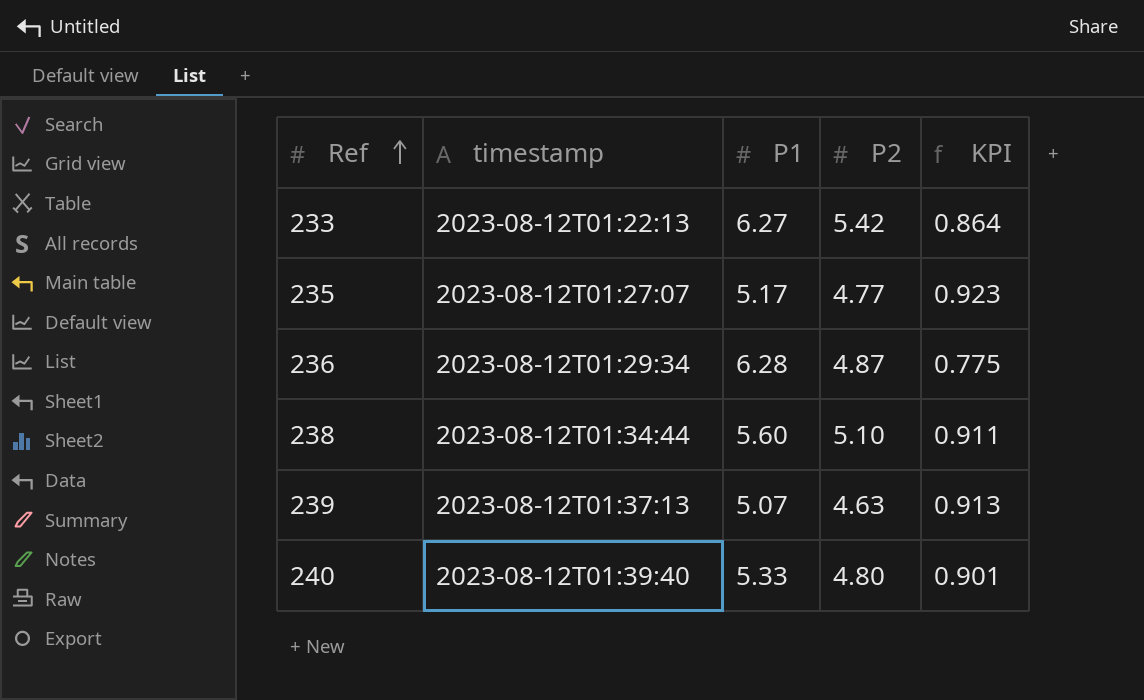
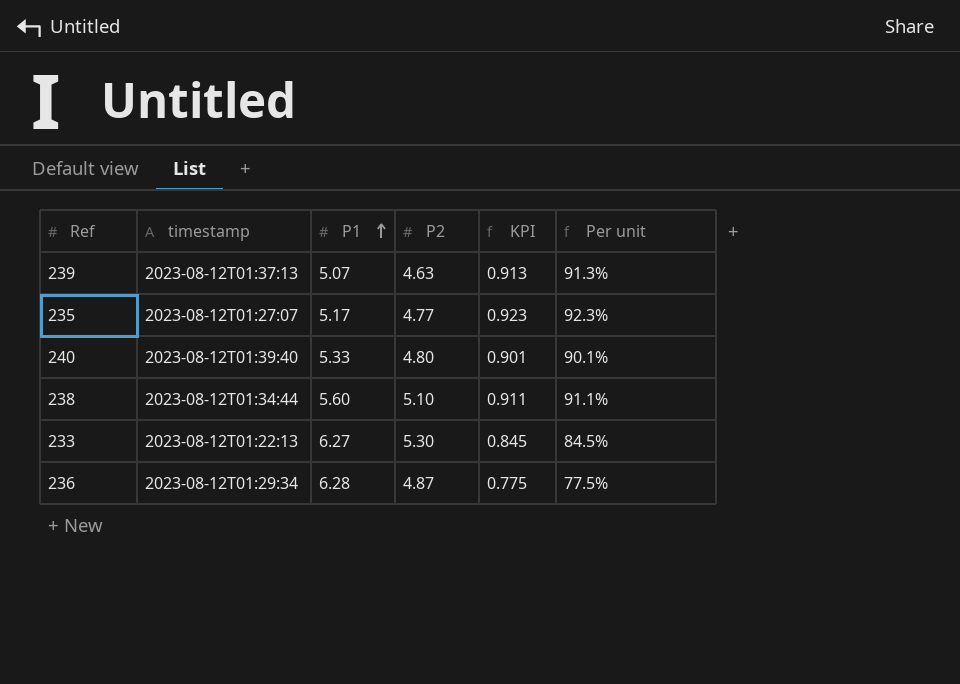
row order: Ref ascending -> P1 ascending
column Per unit | formula: none -> [P2] / [P1]
233 | P2: 5.42 -> 5.30
233 | KPI: 0.864 -> 0.845

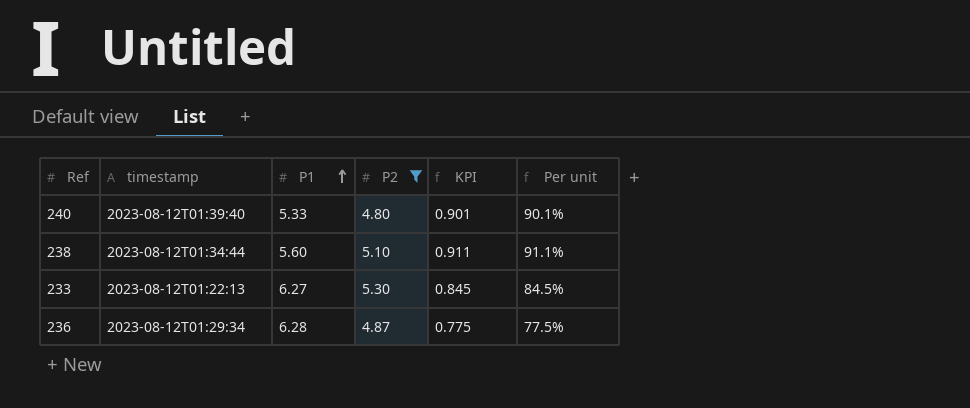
filter: none -> P2 >= 4.80

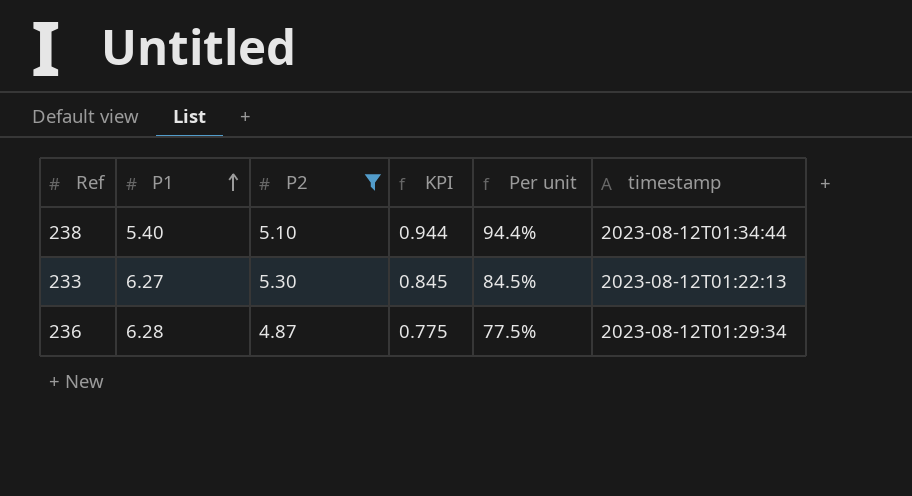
column timestamp | position: 2 -> 6
row 240: 2023-08-12T01:39:40 | 5.33 | 4.80 | 0.901 | 90.1% -> none
238 | P1: 5.60 -> 5.40
238 | KPI: 0.911 -> 0.944
238 | Per unit: 91.1% -> 94.4%

